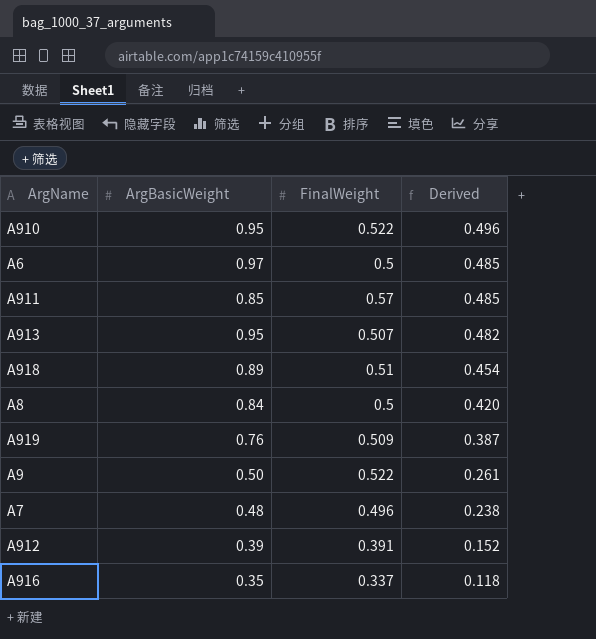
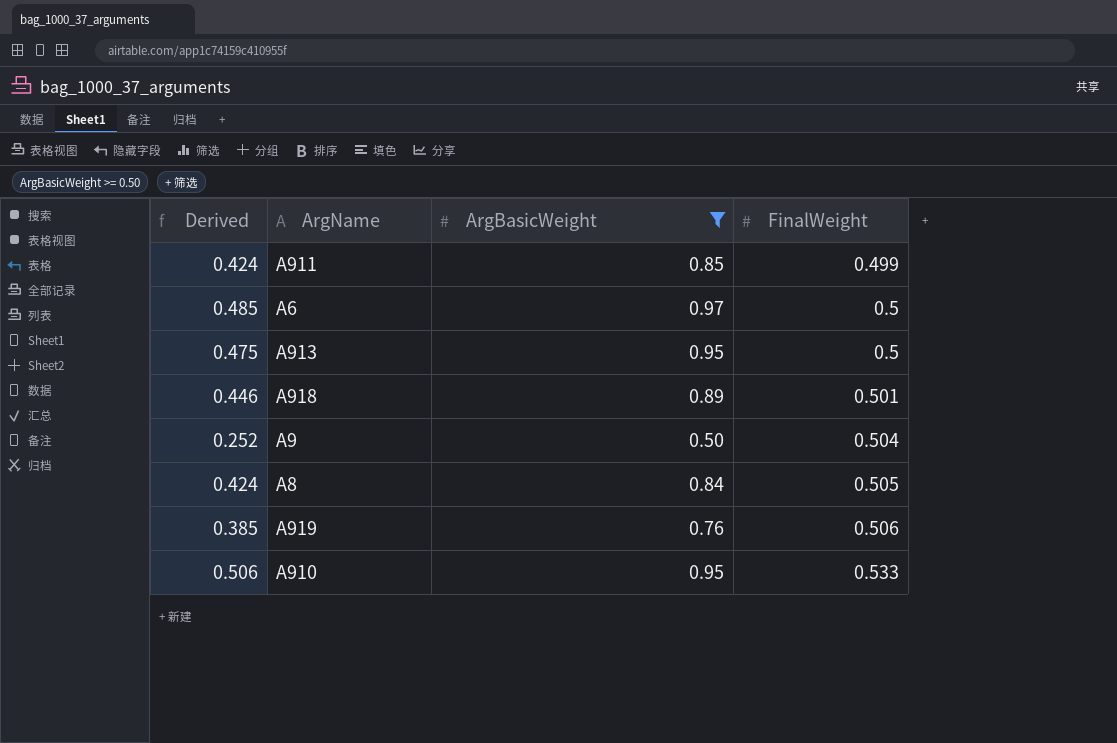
filter: none -> ArgBasicWeight >= 0.50
row order: Derived descending -> FinalWeight ascending
column Derived | position: 4 -> 1
A911 | Derived: 0.485 -> 0.424
A911 | FinalWeight: 0.57 -> 0.499
A913 | Derived: 0.482 -> 0.475
A913 | FinalWeight: 0.507 -> 0.5
A918 | Derived: 0.454 -> 0.446
A918 | FinalWeight: 0.51 -> 0.501
A9 | Derived: 0.261 -> 0.252
A9 | FinalWeight: 0.522 -> 0.504
A8 | Derived: 0.420 -> 0.424
A8 | FinalWeight: 0.5 -> 0.505
A919 | Derived: 0.387 -> 0.385
A919 | FinalWeight: 0.509 -> 0.506
A910 | Derived: 0.496 -> 0.506
A910 | FinalWeight: 0.522 -> 0.533

